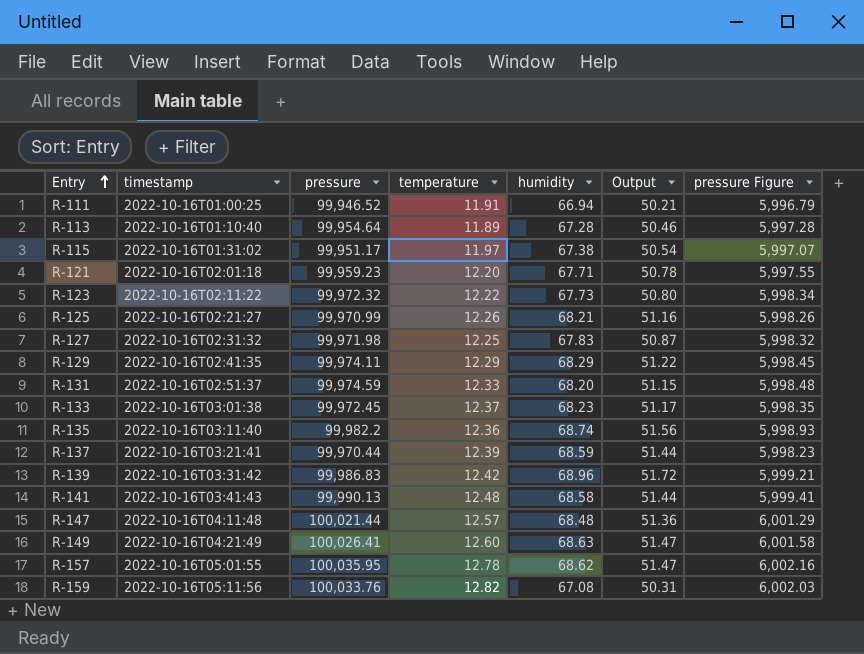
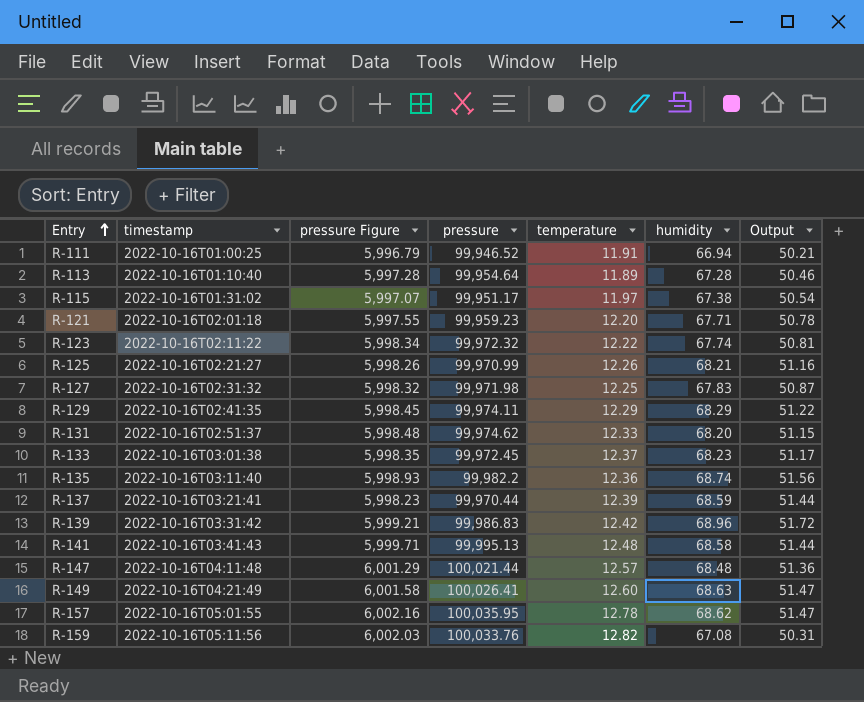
column pressure Figure | position: 7 -> 3
R-123 | humidity: 67.73 -> 67.74
R-123 | Output: 50.80 -> 50.81
R-131 | pressure: 99,974.59 -> 99,974.62
R-141 | pressure Figure: 5,999.41 -> 5,999.71
R-141 | pressure: 99,990.13 -> 99,995.13

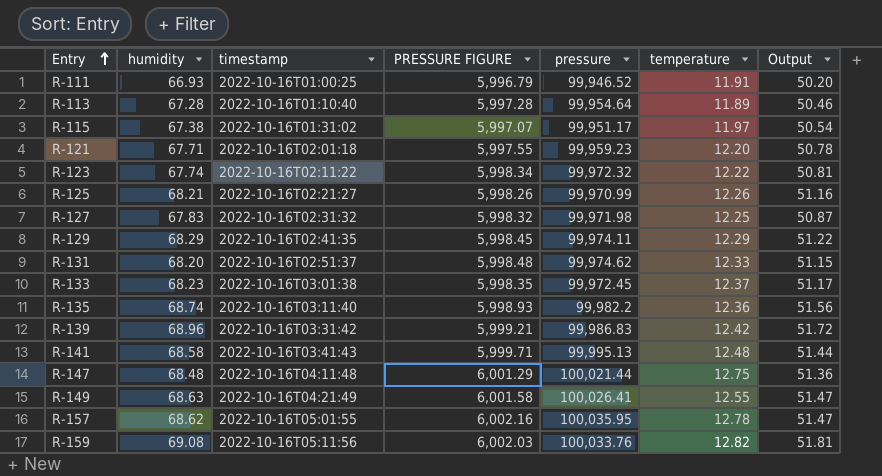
column humidity | position: 6 -> 2
column name: pressure Figure -> PRESSURE FIGURE
row R-137: 2022-10-16T03:21:41 | 5,998.23 | 99,970.44 | 12.39 | 68.59 | 51.44 -> none
R-111 | humidity: 66.94 -> 66.93
R-111 | Output: 50.21 -> 50.20
R-147 | temperature: 12.57 -> 12.75
R-149 | temperature: 12.60 -> 12.55
R-159 | humidity: 67.08 -> 69.08
R-159 | Output: 50.31 -> 51.81

